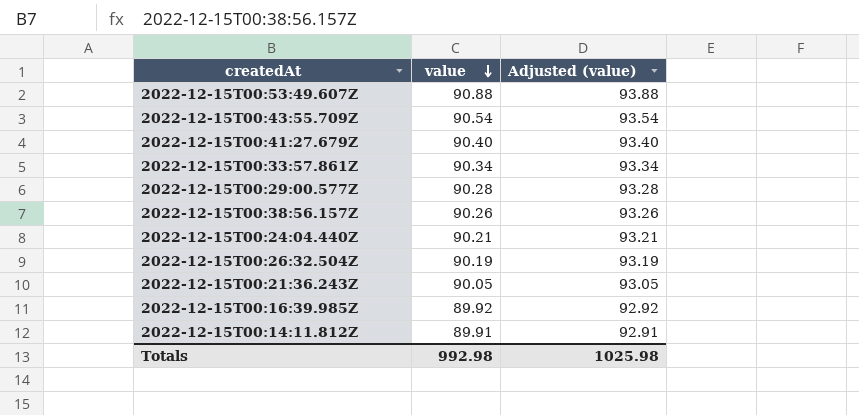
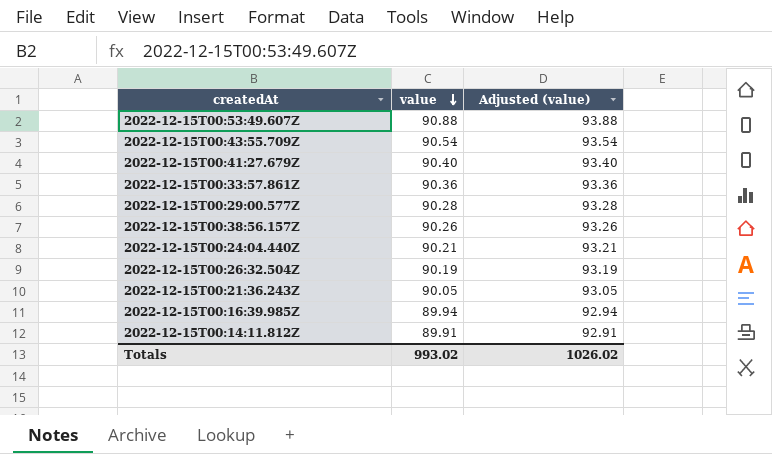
2022-12-15T00:33:57.861Z | value: 90.34 -> 90.36
2022-12-15T00:33:57.861Z | Adjusted (value): 93.34 -> 93.36
2022-12-15T00:16:39.985Z | value: 89.92 -> 89.94
2022-12-15T00:16:39.985Z | Adjusted (value): 92.92 -> 92.94
Totals | value: 992.98 -> 993.02
Totals | Adjusted (value): 1025.98 -> 1026.02

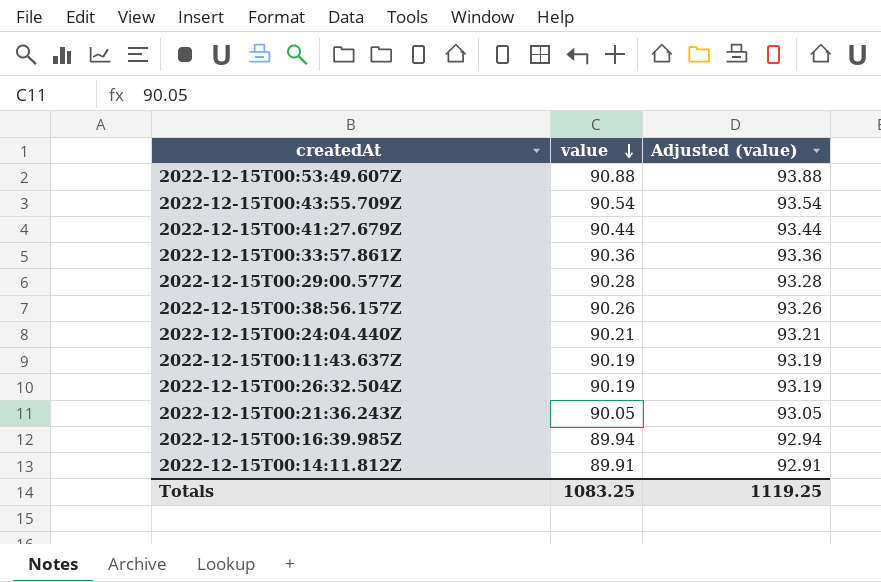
2022-12-15T00:41:27.679Z | value: 90.40 -> 90.44
2022-12-15T00:41:27.679Z | Adjusted (value): 93.40 -> 93.44
row 2022-12-15T00:11:43.637Z: none -> 90.19 | 93.19
Totals | value: 993.02 -> 1083.25
Totals | Adjusted (value): 1026.02 -> 1119.25

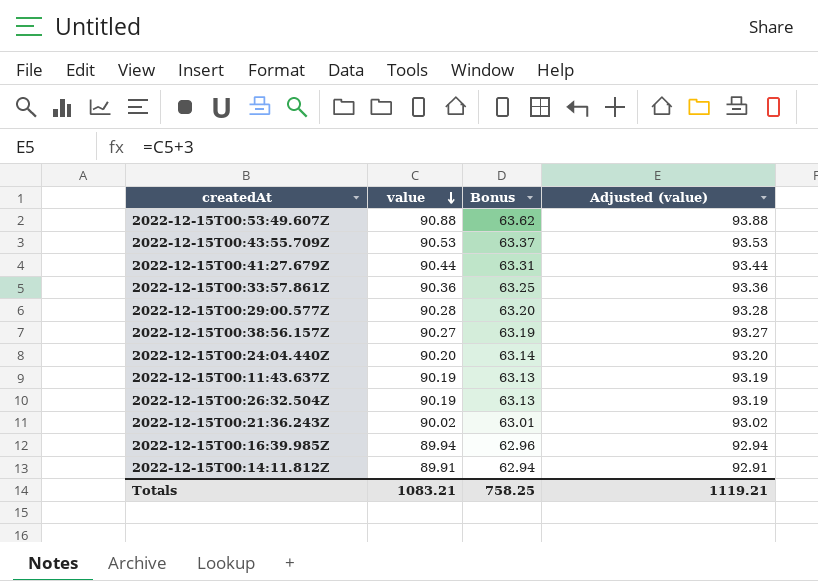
column Bonus | formula: none -> [value] * 0.7
2022-12-15T00:43:55.709Z | value: 90.54 -> 90.53
2022-12-15T00:43:55.709Z | Adjusted (value): 93.54 -> 93.53
2022-12-15T00:38:56.157Z | value: 90.26 -> 90.27
2022-12-15T00:38:56.157Z | Adjusted (value): 93.26 -> 93.27
2022-12-15T00:24:04.440Z | value: 90.21 -> 90.20
2022-12-15T00:24:04.440Z | Adjusted (value): 93.21 -> 93.20
2022-12-15T00:21:36.243Z | value: 90.05 -> 90.02
2022-12-15T00:21:36.243Z | Adjusted (value): 93.05 -> 93.02
Totals | value: 1083.25 -> 1083.21
Totals | Adjusted (value): 1119.25 -> 1119.21

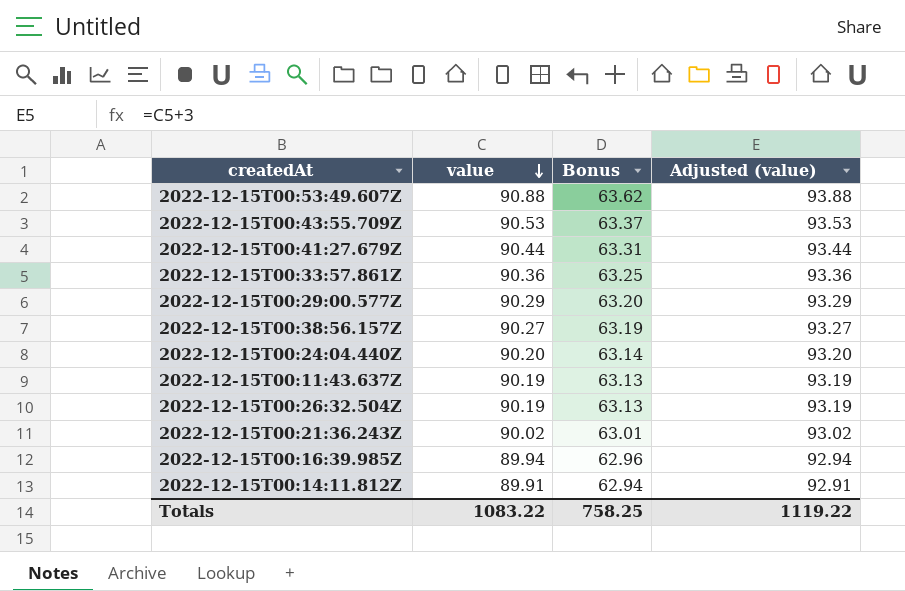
2022-12-15T00:29:00.577Z | value: 90.28 -> 90.29
2022-12-15T00:29:00.577Z | Adjusted (value): 93.28 -> 93.29
Totals | value: 1083.21 -> 1083.22
Totals | Adjusted (value): 1119.21 -> 1119.22

